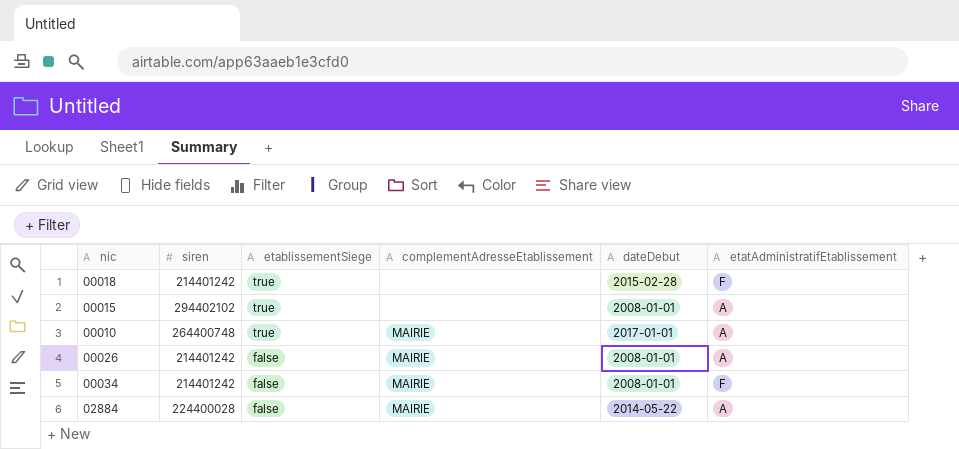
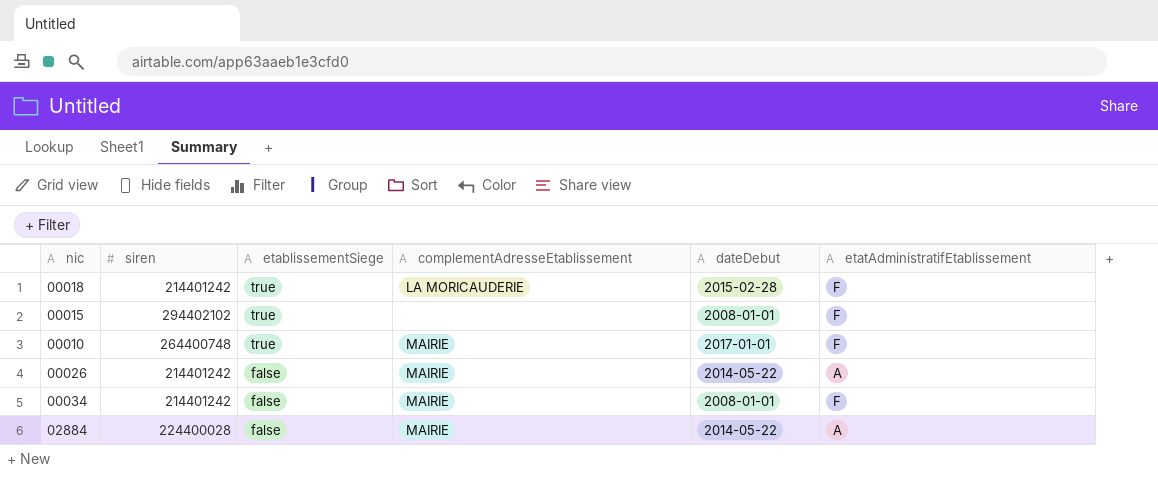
00018 | complementAdresseEtablissement: none -> LA MORICAUDERIE
00015 | etatAdministratifEtablissement: A -> F
00010 | etatAdministratifEtablissement: A -> F
00026 | dateDebut: 2008-01-01 -> 2014-05-22

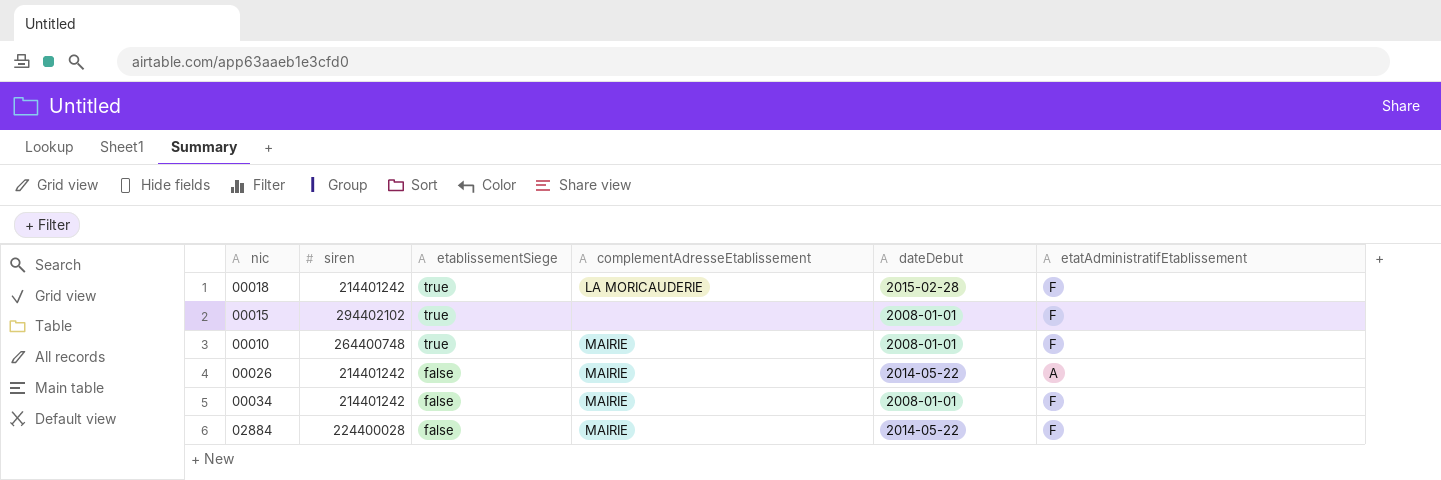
00010 | dateDebut: 2017-01-01 -> 2008-01-01
02884 | etatAdministratifEtablissement: A -> F

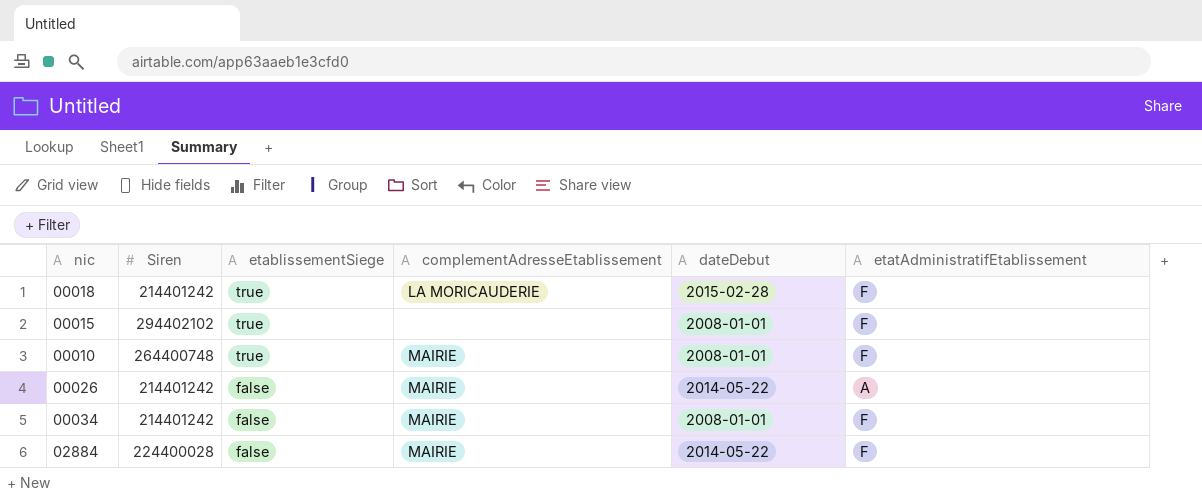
column name: siren -> Siren

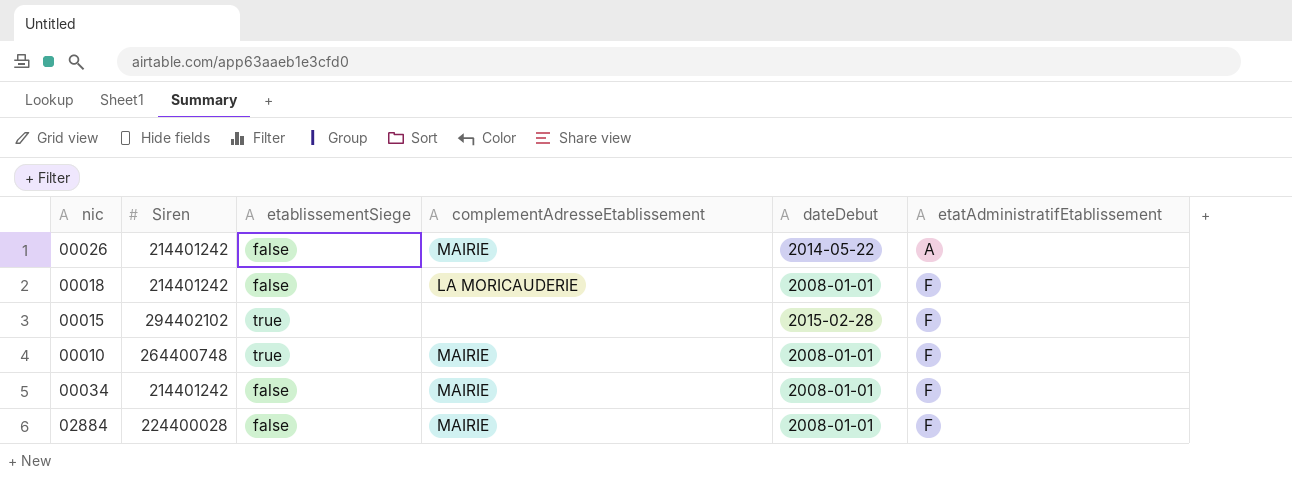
row order: etablissementSiege descending -> etatAdministratifEtablissement ascending
00018 | etablissementSiege: true -> false
00018 | dateDebut: 2015-02-28 -> 2008-01-01
00015 | dateDebut: 2008-01-01 -> 2015-02-28
02884 | dateDebut: 2014-05-22 -> 2008-01-01

